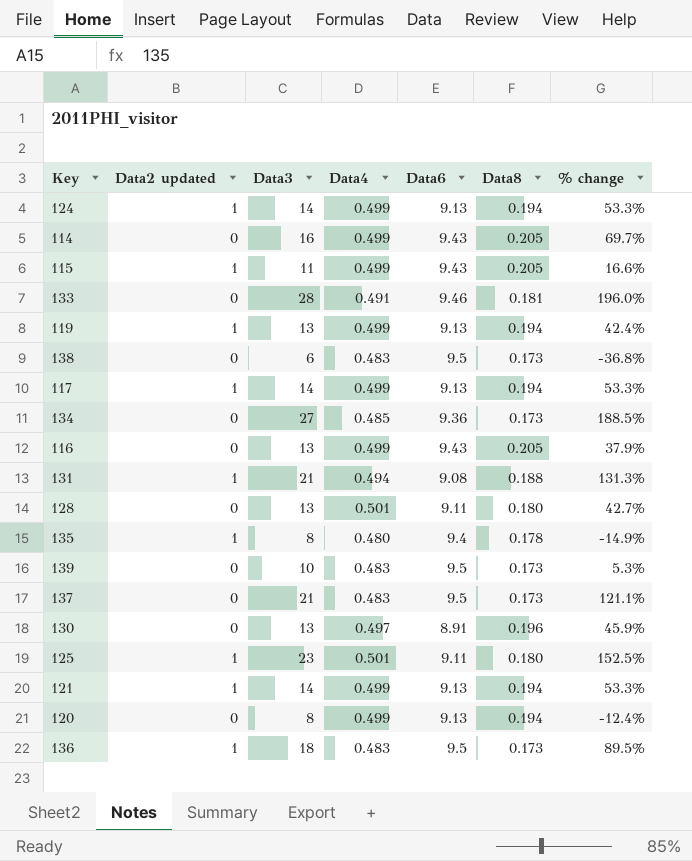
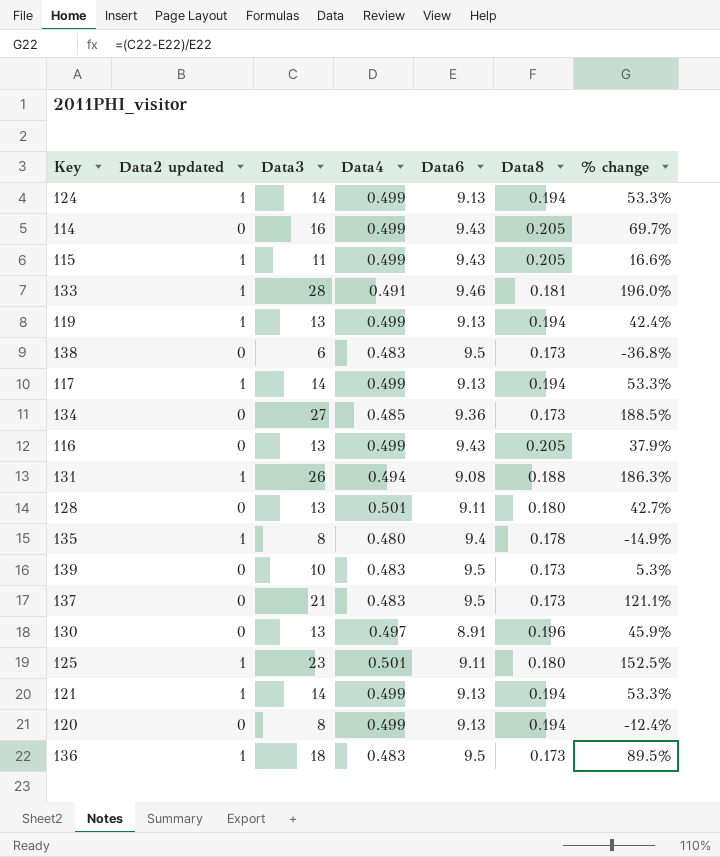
133 | Data2 updated: 0 -> 1
131 | Data3: 21 -> 26
131 | % change: 131.3% -> 186.3%

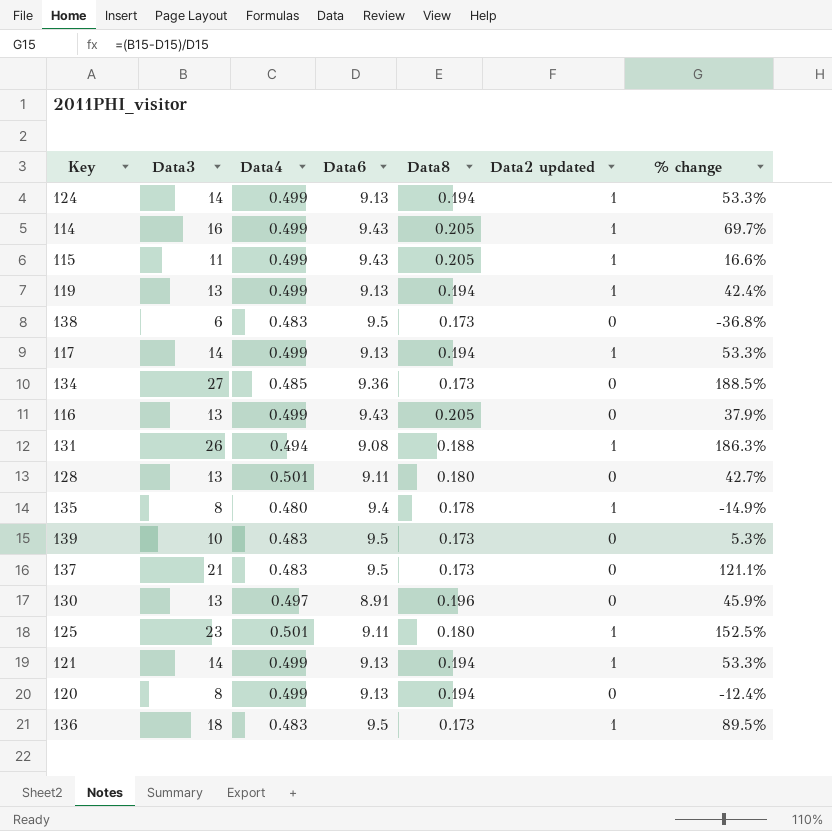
column Data2 updated | position: 2 -> 6
row 133: 1 | 28 | 0.491 | 9.46 | 0.181 | 196.0% -> none
114 | Data2 updated: 0 -> 1

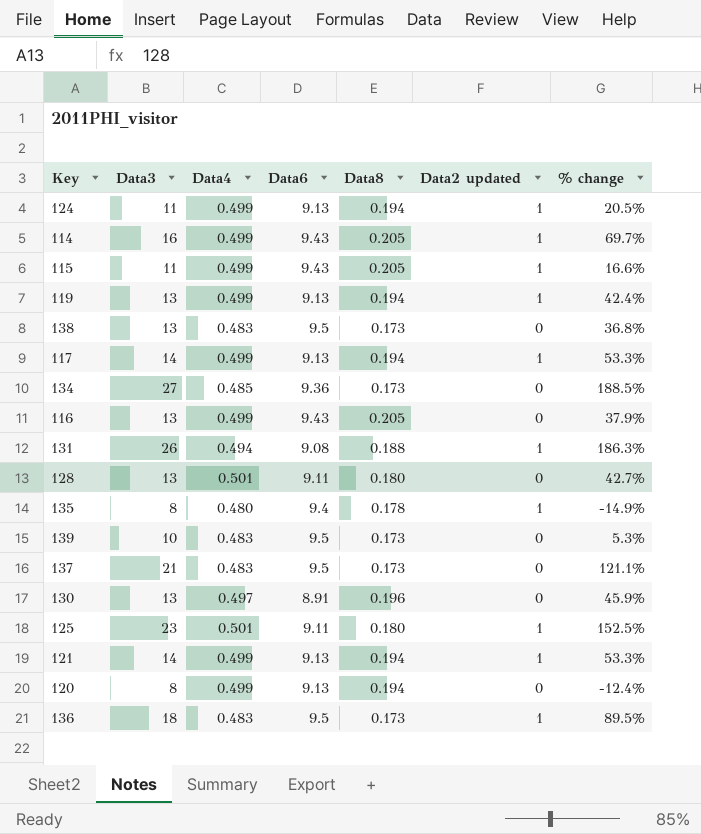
124 | Data3: 14 -> 11
124 | % change: 53.3% -> 20.5%
138 | Data3: 6 -> 13
138 | % change: -36.8% -> 36.8%

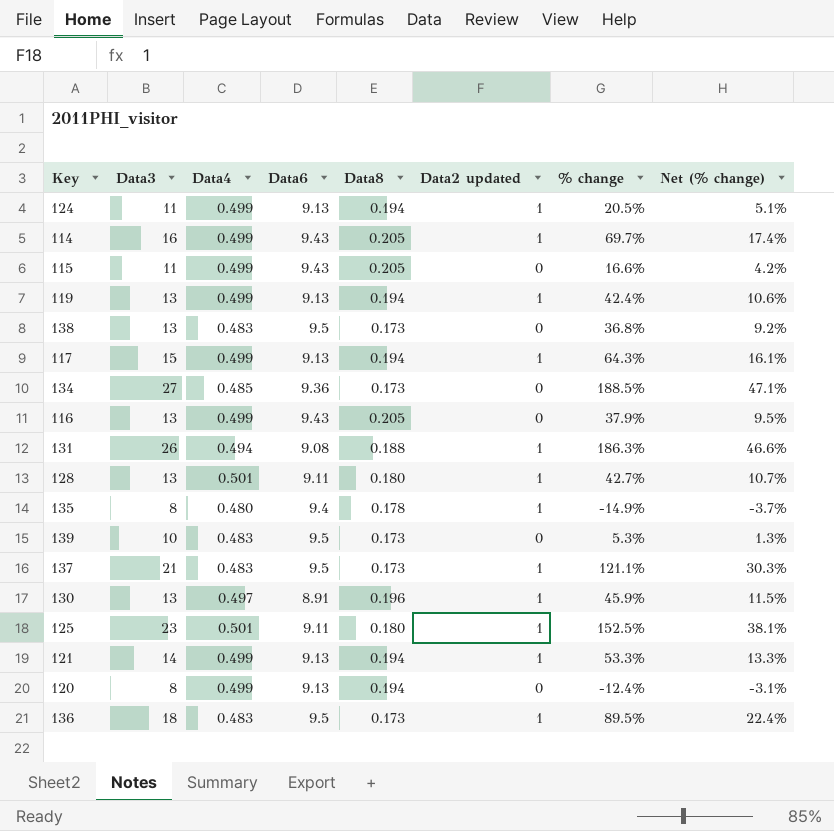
column Net (% change) | formula: none -> [% change] * 0.25
115 | Data2 updated: 1 -> 0
117 | Data3: 14 -> 15
117 | % change: 53.3% -> 64.3%
128 | Data2 updated: 0 -> 1
137 | Data2 updated: 0 -> 1
130 | Data2 updated: 0 -> 1

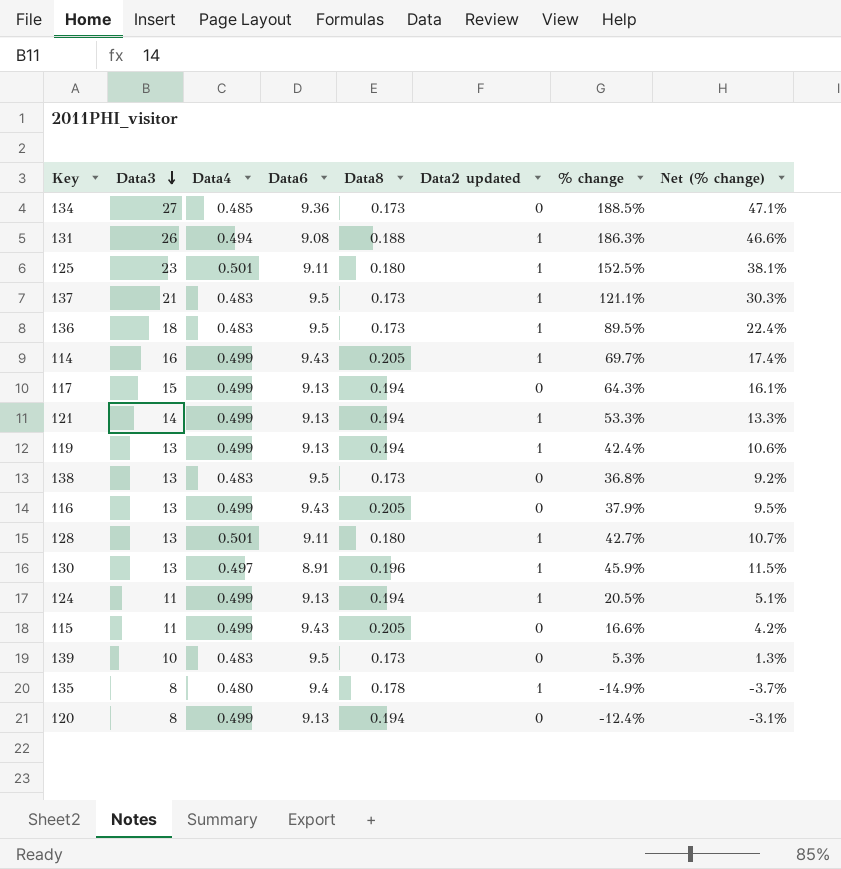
row order: none -> Data3 descending
117 | Data2 updated: 1 -> 0

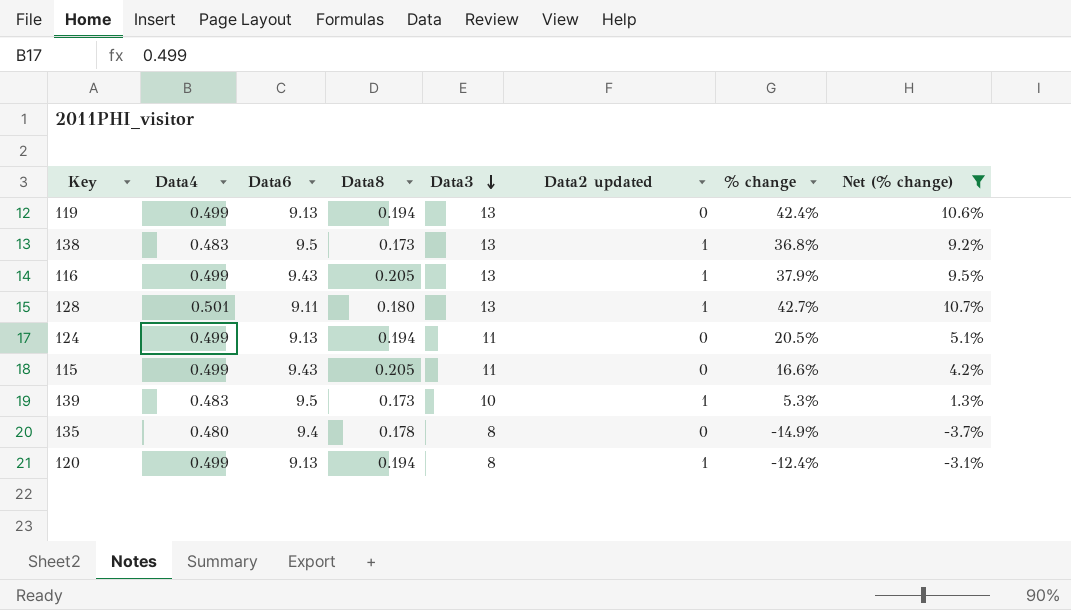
filter: none -> Net (% change) <= 10.7%
column Data3 | position: 2 -> 5
119 | Data2 updated: 1 -> 0
138 | Data2 updated: 0 -> 1
116 | Data2 updated: 0 -> 1
124 | Data2 updated: 1 -> 0
139 | Data2 updated: 0 -> 1
135 | Data2 updated: 1 -> 0
120 | Data2 updated: 0 -> 1

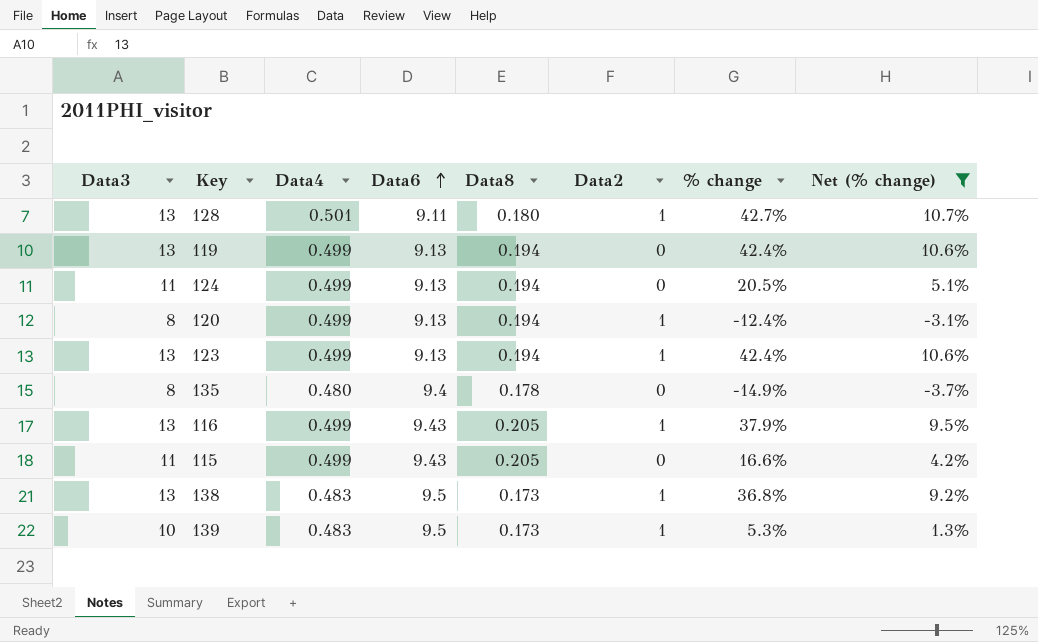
row order: Data3 descending -> Data6 ascending
column Data3 | position: 5 -> 1
column name: Data2 updated -> Data2
row 123: none -> 13 | 0.499 | 9.13 | 0.194 | 1 | 42.4% | 10.6%

